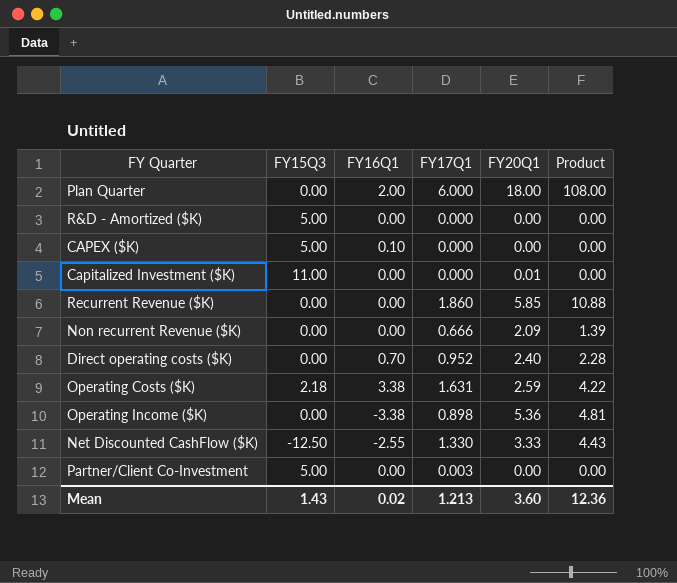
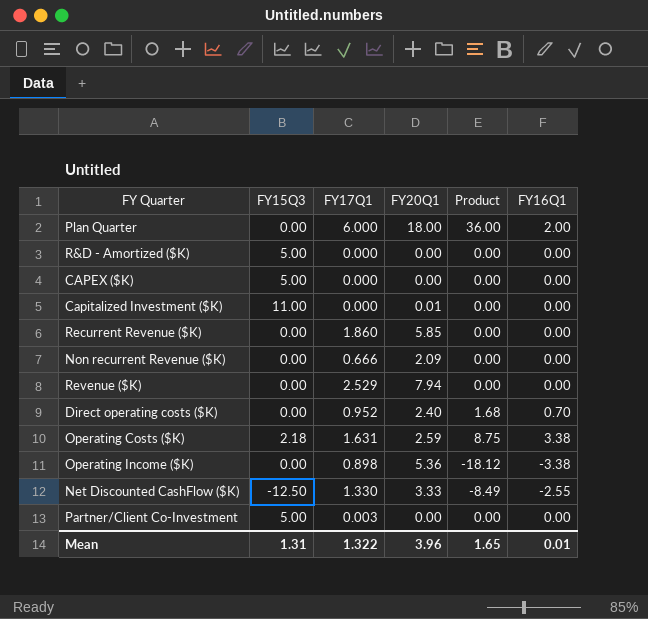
column Product | formula: [FY17Q1] * [FY20Q1] -> [FY20Q1] * [FY16Q1]
column FY16Q1 | position: 3 -> 6
CAPEX ($K) | FY16Q1: 0.10 -> 0.00
row Revenue ($K): none -> 0.00 | 2.529 | 7.94 | 0.00 | 0.00
Mean | FY15Q3: 1.43 -> 1.31
Mean | FY17Q1: 1.213 -> 1.322
Mean | FY20Q1: 3.60 -> 3.96
Mean | Product: 12.36 -> 1.65
Mean | FY16Q1: 0.02 -> 0.01

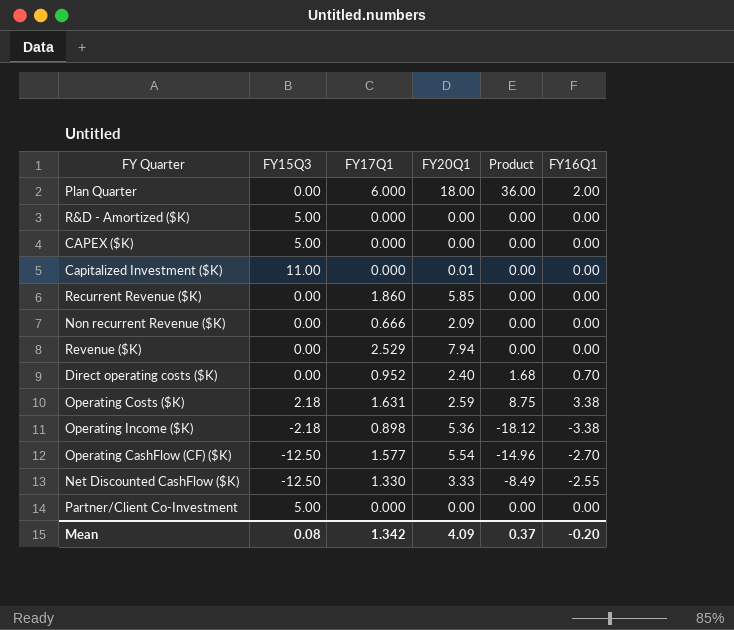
Operating Income ($K) | FY15Q3: 0.00 -> -2.18
row Operating CashFlow (CF) ($K): none -> -12.50 | 1.577 | 5.54 | -14.96 | -2.70
Partner/Client Co-Investment | FY17Q1: 0.003 -> 0.000
Mean | FY15Q3: 1.31 -> 0.08
Mean | FY17Q1: 1.322 -> 1.342
Mean | FY20Q1: 3.96 -> 4.09
Mean | Product: 1.65 -> 0.37
Mean | FY16Q1: 0.01 -> -0.20

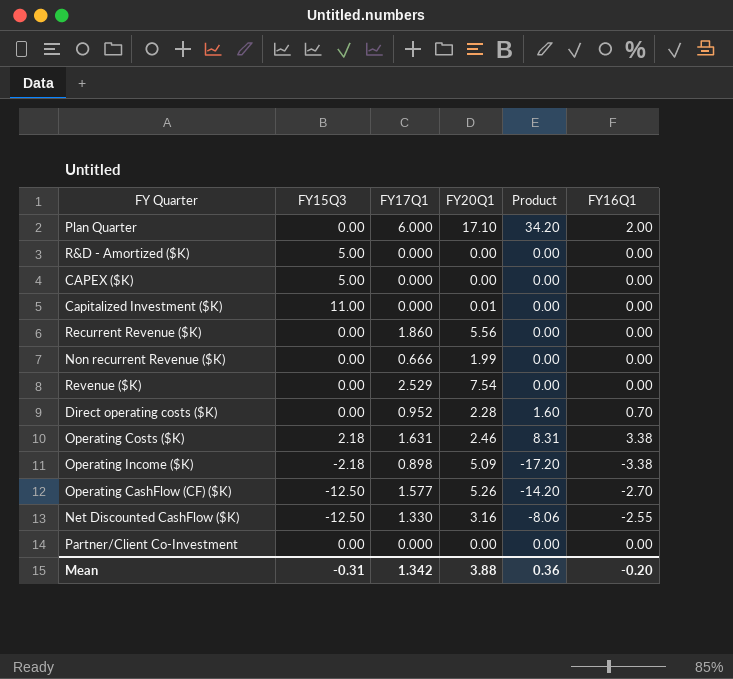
Plan Quarter | FY20Q1: 18.00 -> 17.10
Plan Quarter | Product: 36.00 -> 34.20
Recurrent Revenue ($K) | FY20Q1: 5.85 -> 5.56
Non recurrent Revenue ($K) | FY20Q1: 2.09 -> 1.99
Revenue ($K) | FY20Q1: 7.94 -> 7.54
Direct operating costs ($K) | FY20Q1: 2.40 -> 2.28
Direct operating costs ($K) | Product: 1.68 -> 1.60
Operating Costs ($K) | FY20Q1: 2.59 -> 2.46
Operating Costs ($K) | Product: 8.75 -> 8.31
Operating Income ($K) | FY20Q1: 5.36 -> 5.09
Operating Income ($K) | Product: -18.12 -> -17.20
Operating CashFlow (CF) ($K) | FY20Q1: 5.54 -> 5.26
Operating CashFlow (CF) ($K) | Product: -14.96 -> -14.20
Net Discounted CashFlow ($K) | FY20Q1: 3.33 -> 3.16
Net Discounted CashFlow ($K) | Product: -8.49 -> -8.06
Partner/Client Co-Investment | FY15Q3: 5.00 -> 0.00
Mean | FY15Q3: 0.08 -> -0.31
Mean | FY20Q1: 4.09 -> 3.88
Mean | Product: 0.37 -> 0.36

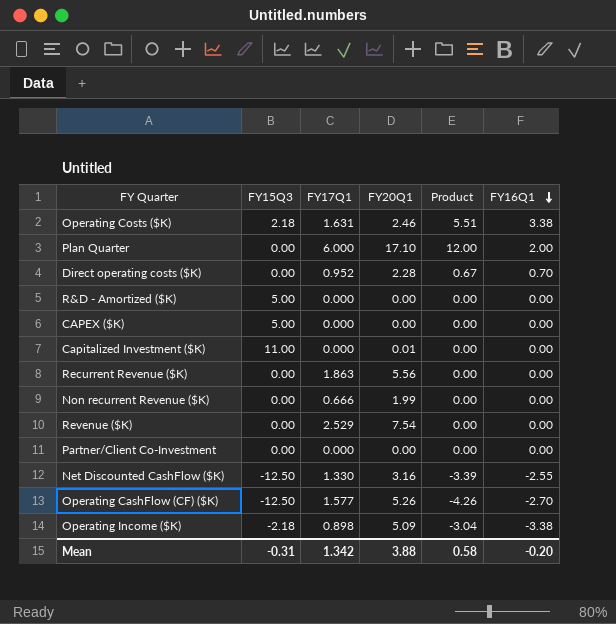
row order: none -> FY16Q1 descending
column Product | formula: [FY20Q1] * [FY16Q1] -> [FY17Q1] * [FY16Q1]
Recurrent Revenue ($K) | FY17Q1: 1.860 -> 1.863
Mean | Product: 0.36 -> 0.58

